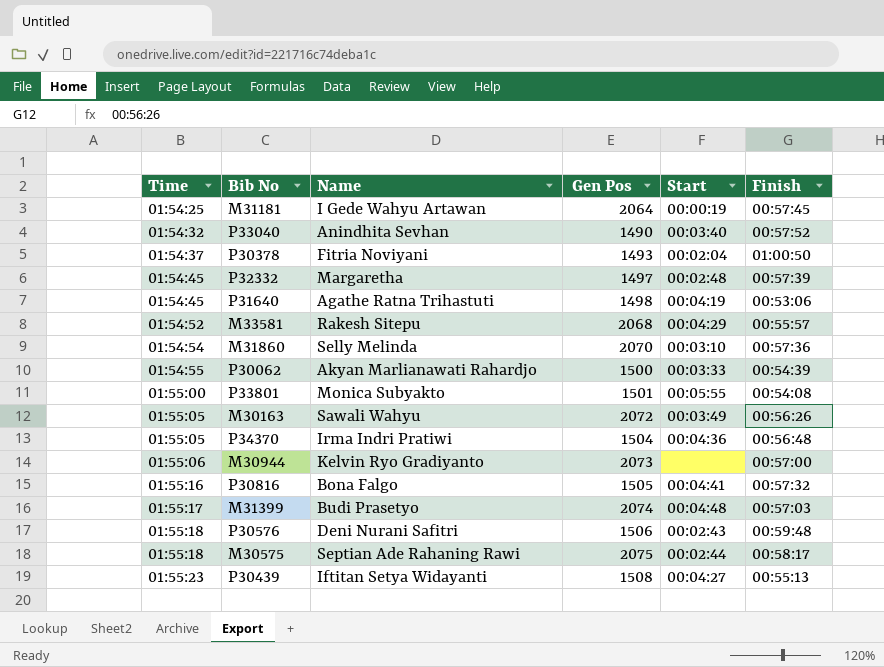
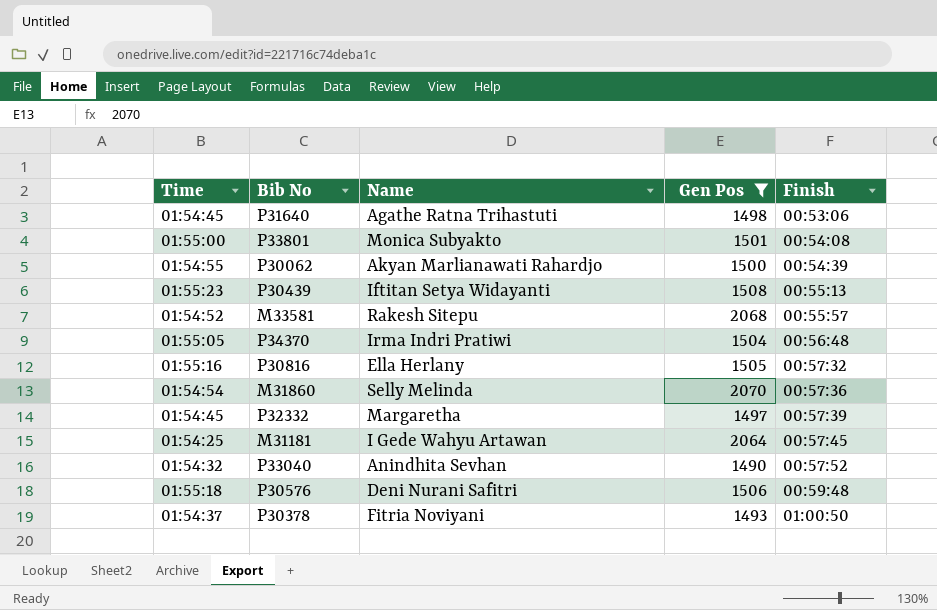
filter: none -> Gen Pos <= 2070
row order: Time ascending -> Finish ascending
column Start | position: 5 -> none
P30816 | Name: Bona Falgo -> Ella Herlany

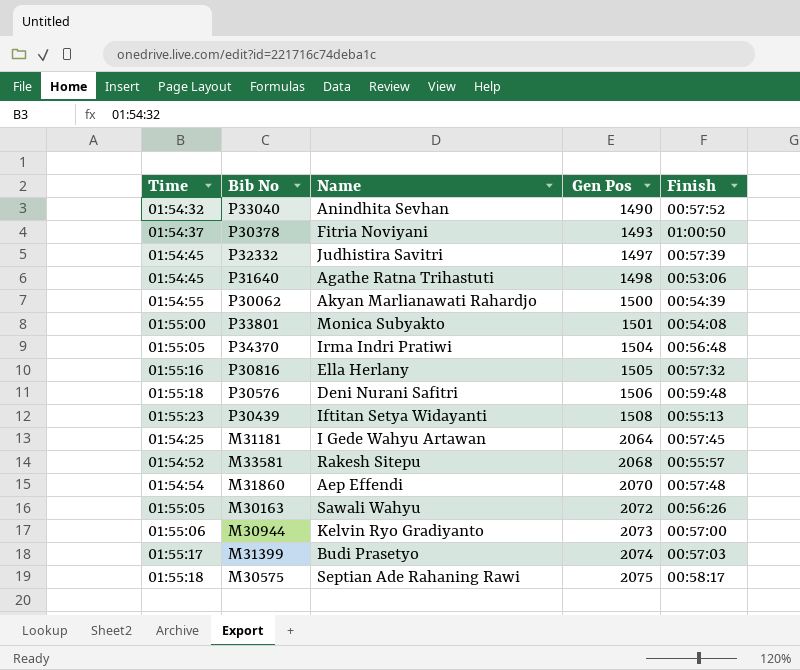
filter: Gen Pos <= 2070 -> none
row order: Finish ascending -> Gen Pos ascending
P32332 | Name: Margaretha -> Judhistira Savitri
M31860 | Name: Selly Melinda -> Aep Effendi
M31860 | Finish: 00:57:36 -> 00:57:48

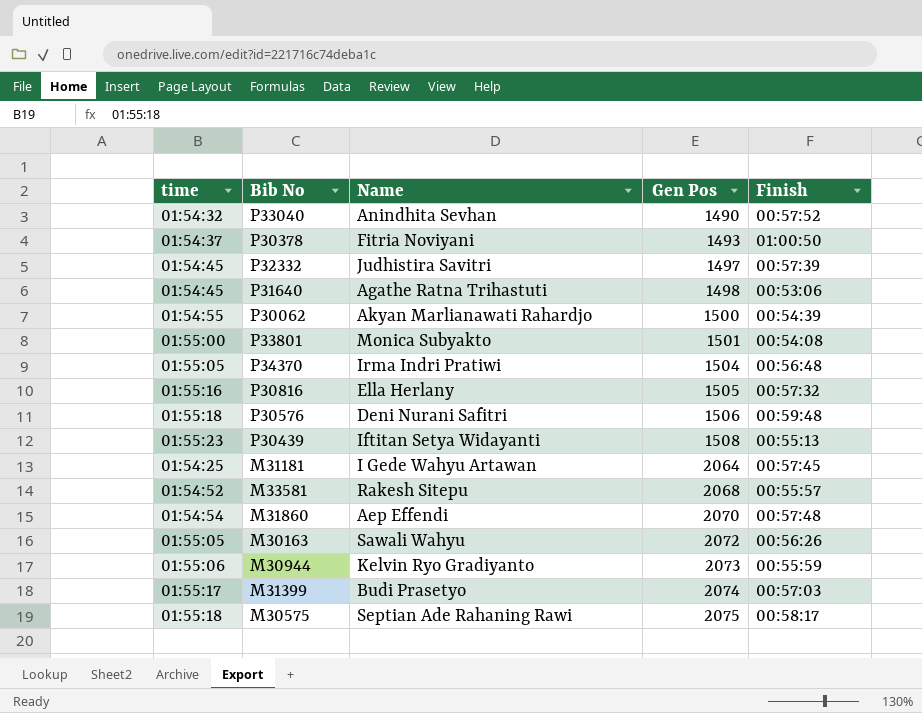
column name: Time -> time
M30944 | Finish: 00:57:00 -> 00:55:59

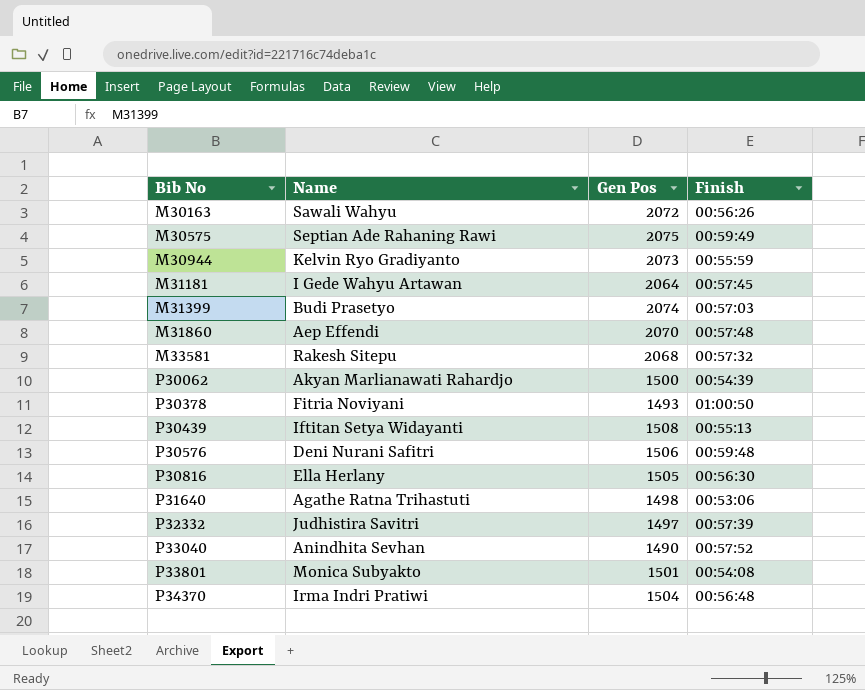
row order: Gen Pos ascending -> Bib No ascending
column time | position: 1 -> none
M30575 | Finish: 00:58:17 -> 00:59:49
M33581 | Finish: 00:55:57 -> 00:57:32
P30816 | Finish: 00:57:32 -> 00:56:30

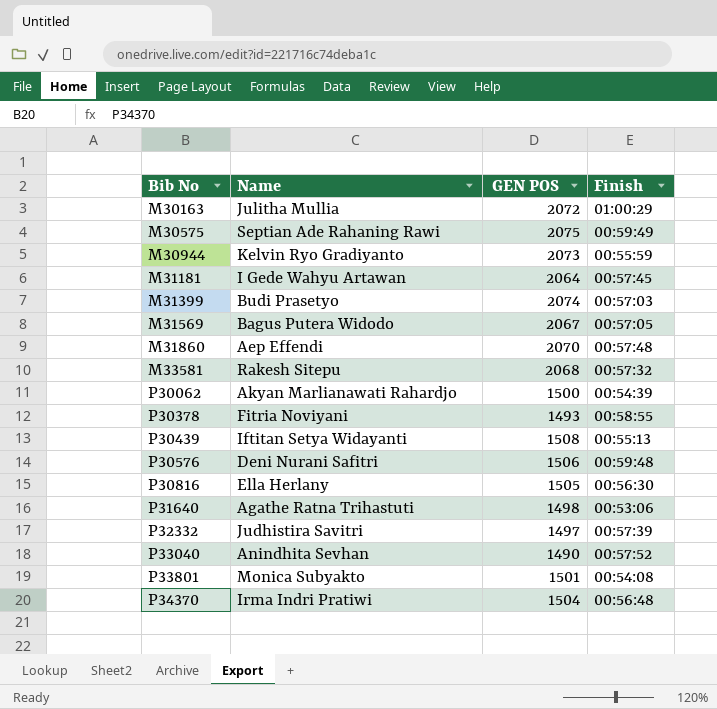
column name: Gen Pos -> GEN POS
M30163 | Name: Sawali Wahyu -> Julitha Mullia
M30163 | Finish: 00:56:26 -> 01:00:29
row M31569: none -> Bagus Putera Widodo | 2067 | 00:57:05
P30378 | Finish: 01:00:50 -> 00:58:55

